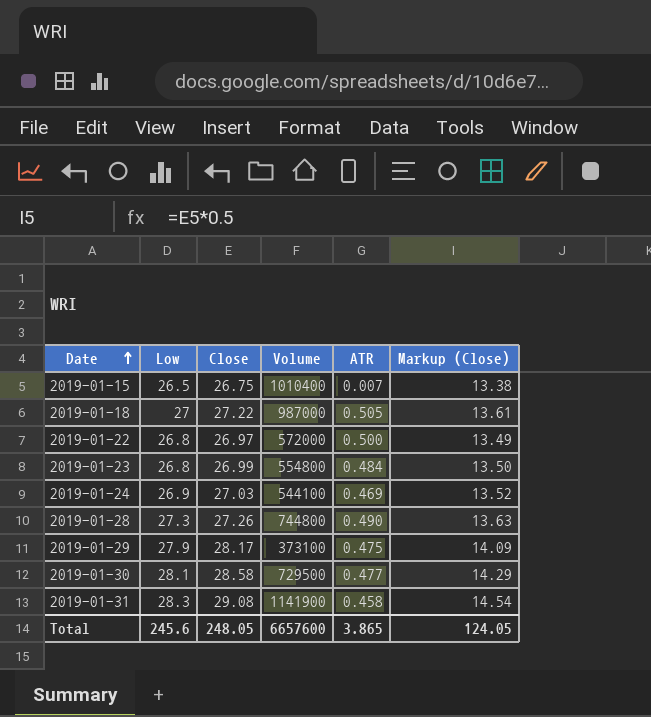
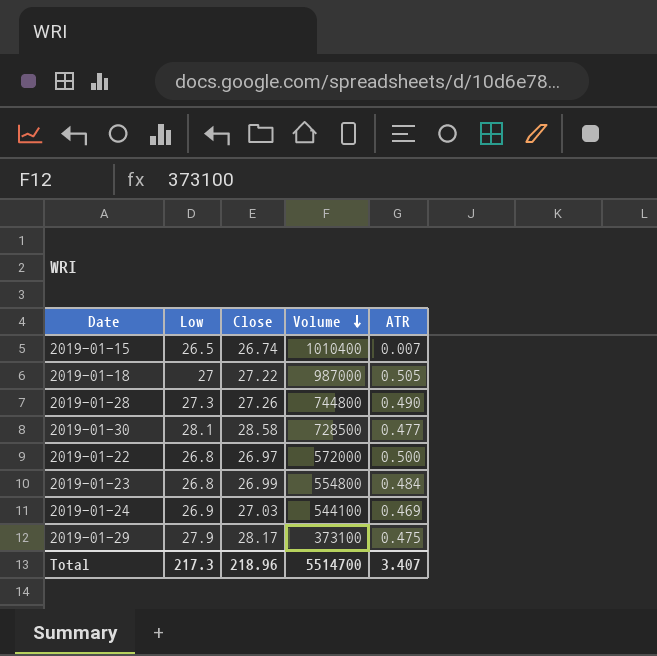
row order: Date ascending -> Volume descending
column Markup (Close) | formula: [Close] * 0.5 -> none
row 2019-01-31: 28.3 | 29.08 | 1141900 | 0.458 | 14.54 -> none
2019-01-15 | Close: 26.75 -> 26.74
2019-01-30 | Volume: 729500 -> 728500
Total | Low: 245.6 -> 217.3
Total | Close: 248.05 -> 218.96
Total | Volume: 6657600 -> 5514700
Total | ATR: 3.865 -> 3.407

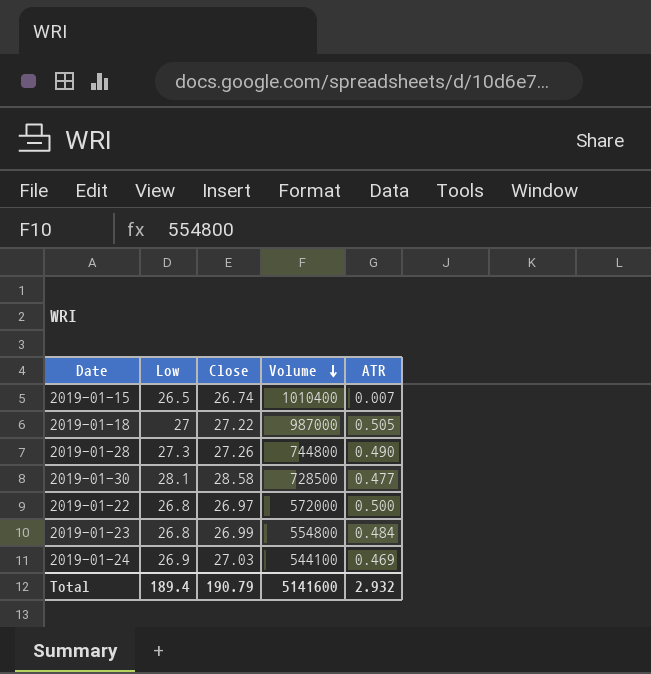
row 2019-01-29: 27.9 | 28.17 | 373100 | 0.475 -> none
Total | Low: 217.3 -> 189.4
Total | Close: 218.96 -> 190.79
Total | Volume: 5514700 -> 5141600
Total | ATR: 3.407 -> 2.932

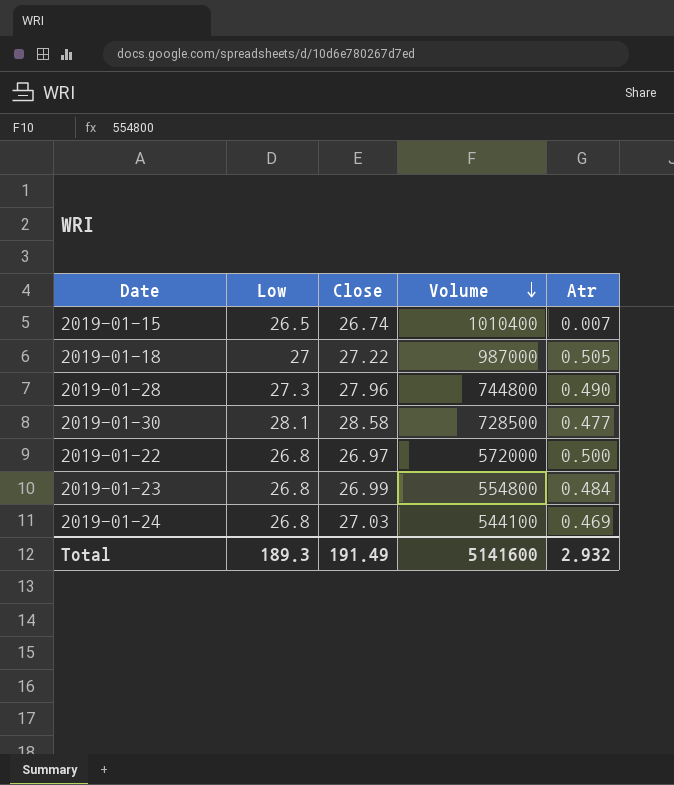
column name: ATR -> Atr
2019-01-28 | Close: 27.26 -> 27.96
2019-01-24 | Low: 26.9 -> 26.8
Total | Low: 189.4 -> 189.3
Total | Close: 190.79 -> 191.49

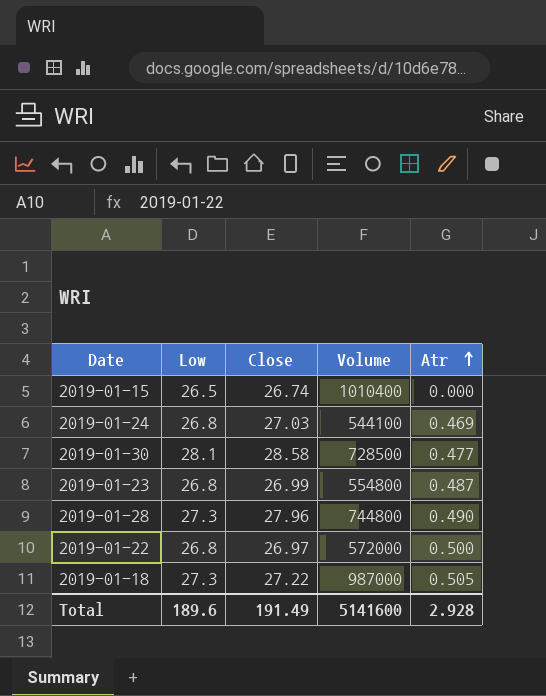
row order: Volume descending -> Atr ascending
2019-01-15 | Atr: 0.007 -> 0.000
2019-01-23 | Atr: 0.484 -> 0.487
2019-01-18 | Low: 27 -> 27.3
Total | Low: 189.3 -> 189.6
Total | Atr: 2.932 -> 2.928

